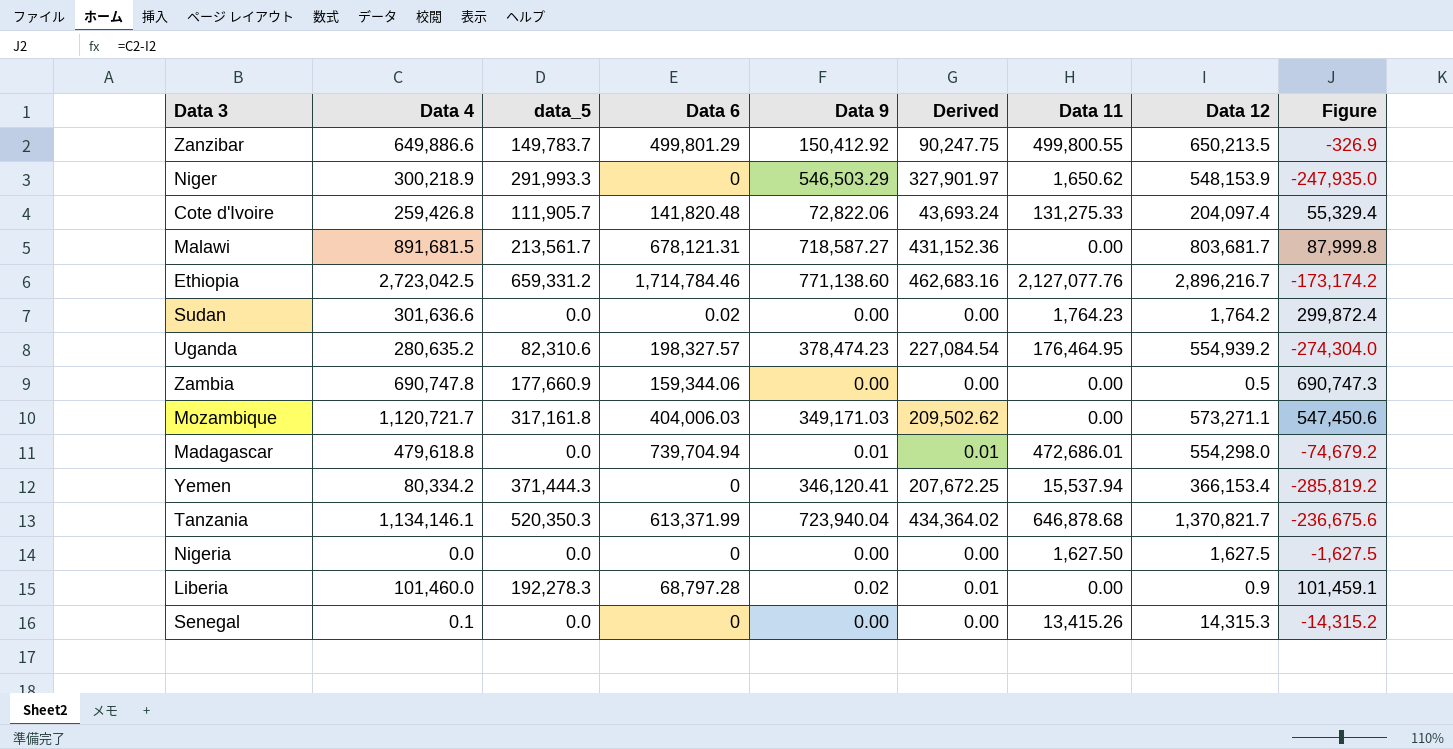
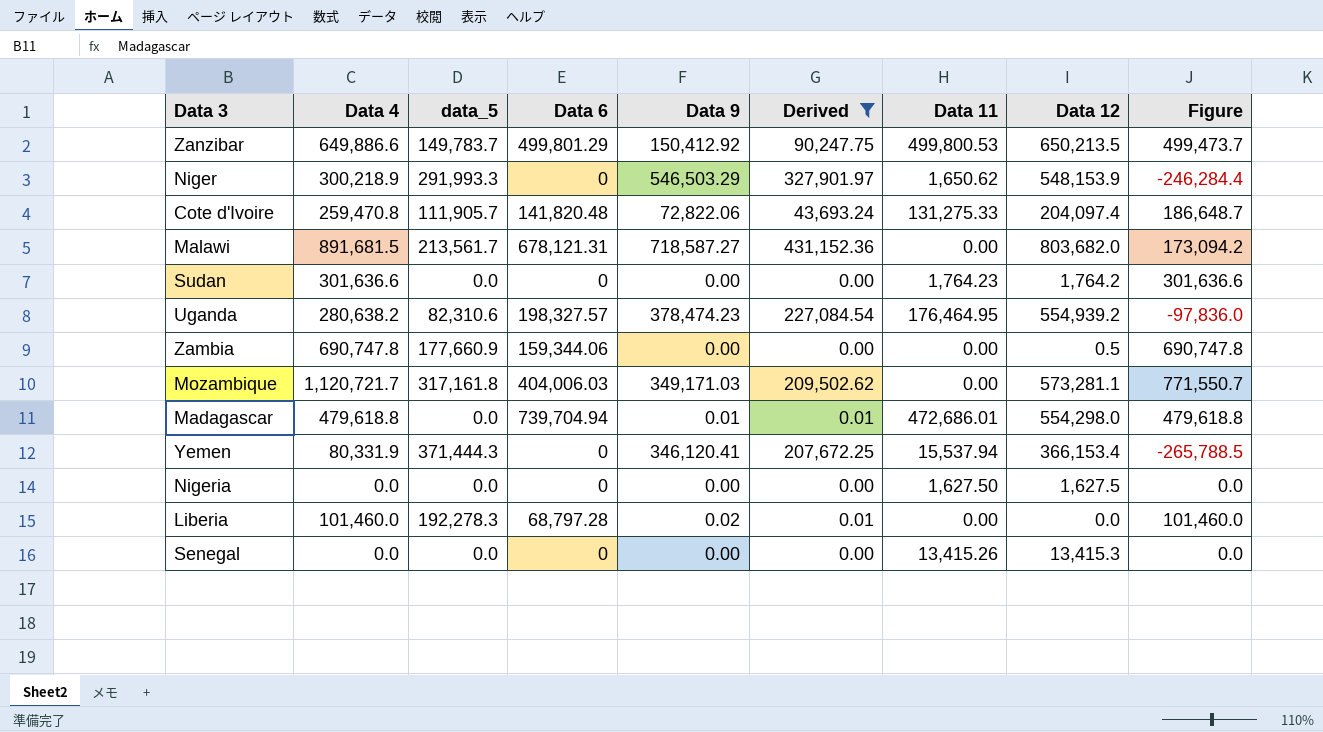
filter: none -> Derived <= 431,152.36
column Figure | formula: [Data 4] - [Data 12] -> [Data 4] - [Data 9]
Zanzibar | Data 11: 499,800.55 -> 499,800.53
Cote d'Ivoire | Data 4: 259,426.8 -> 259,470.8
Malawi | Data 12: 803,681.7 -> 803,682.0
Sudan | Data 6: 0.02 -> 0
Uganda | Data 4: 280,635.2 -> 280,638.2
Mozambique | Data 12: 573,271.1 -> 573,281.1
Yemen | Data 4: 80,334.2 -> 80,331.9
Liberia | Data 12: 0.9 -> 0.0
Senegal | Data 4: 0.1 -> 0.0
Senegal | Data 12: 14,315.3 -> 13,415.3

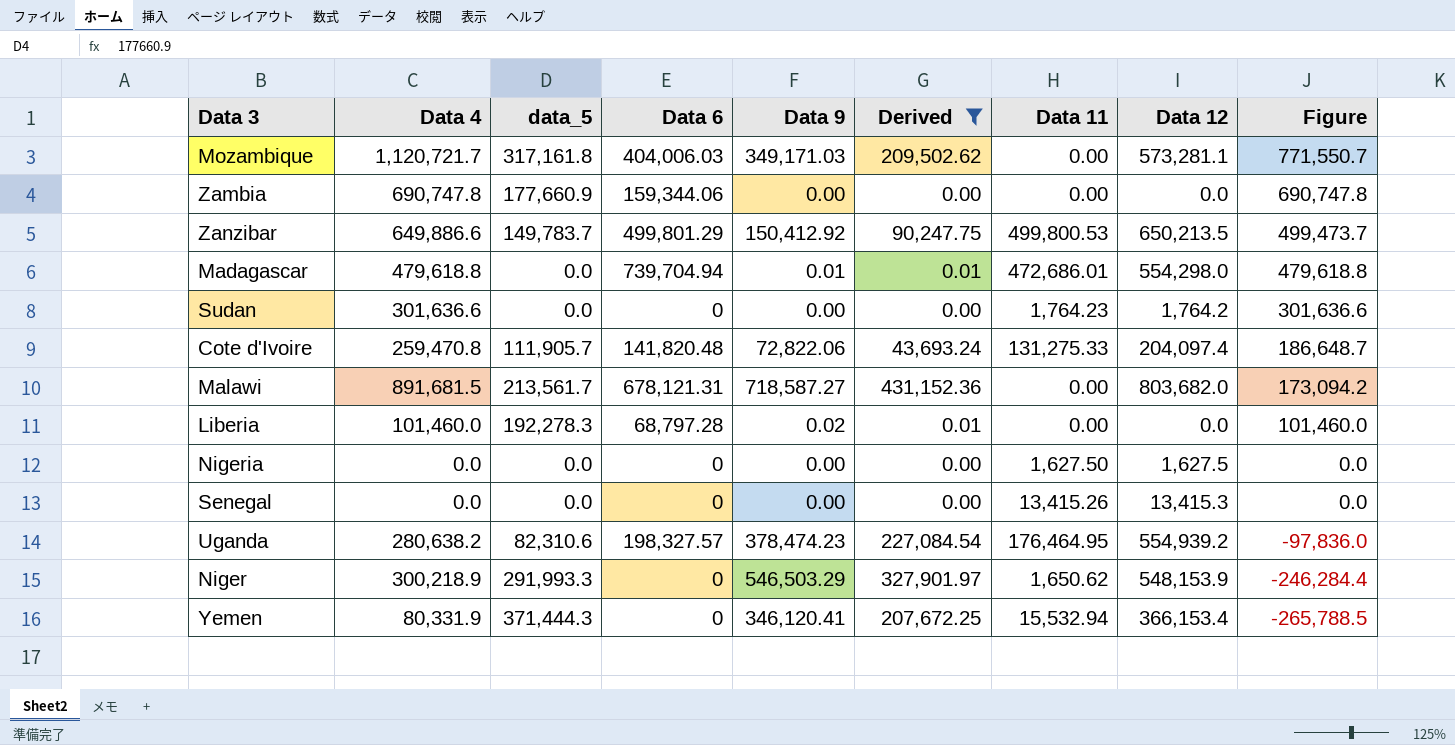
row order: none -> Figure descending
Zambia | Data 12: 0.5 -> 0.0
Yemen | Data 11: 15,537.94 -> 15,532.94

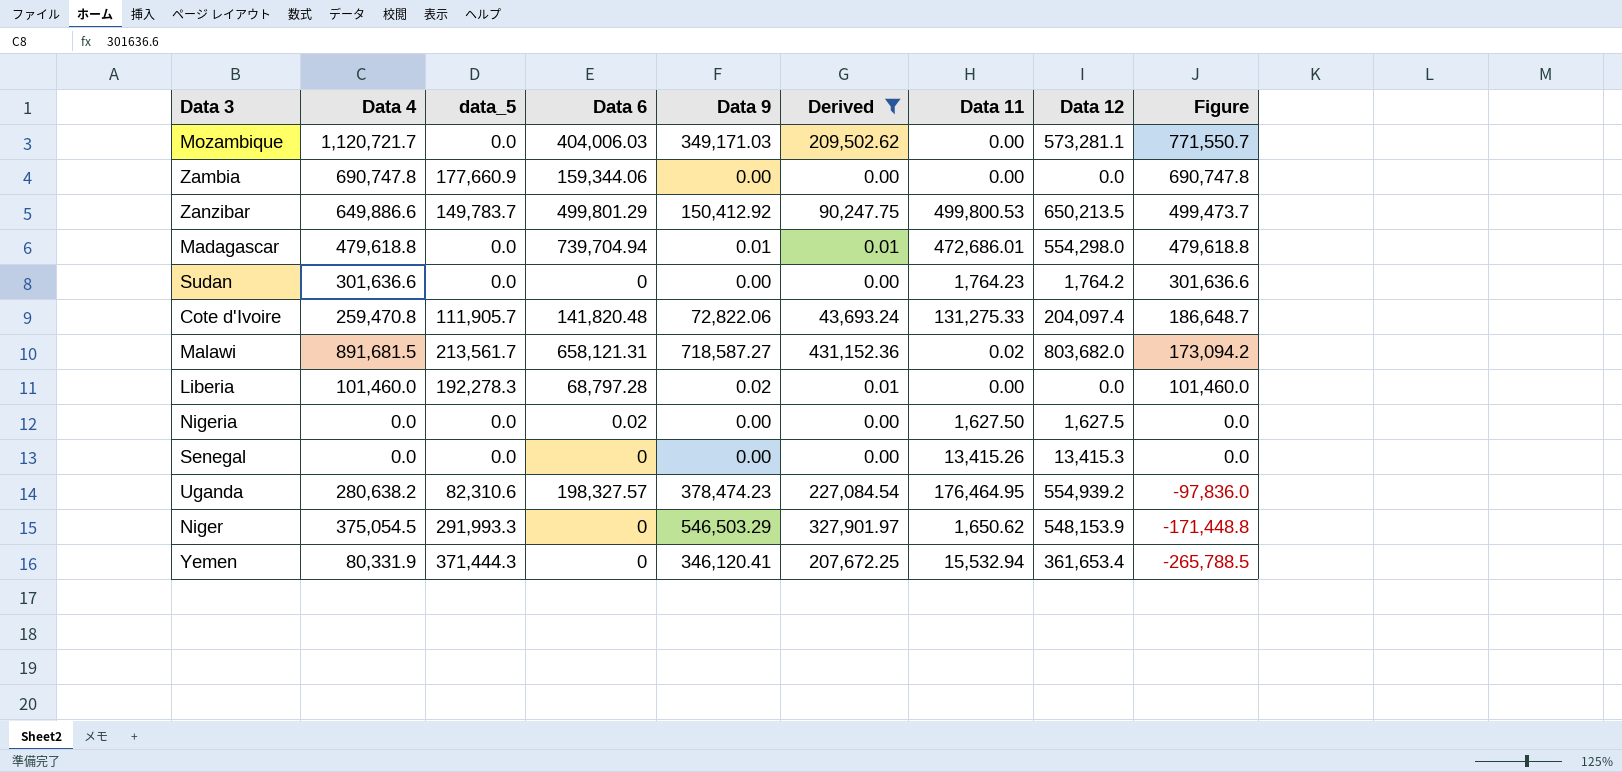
Mozambique | data_5: 317,161.8 -> 0.0
Malawi | Data 6: 678,121.31 -> 658,121.31
Malawi | Data 11: 0.00 -> 0.02
Nigeria | Data 6: 0 -> 0.02
Niger | Data 4: 300,218.9 -> 375,054.5
Niger | Figure: -246,284.4 -> -171,448.8
Yemen | Data 12: 366,153.4 -> 361,653.4

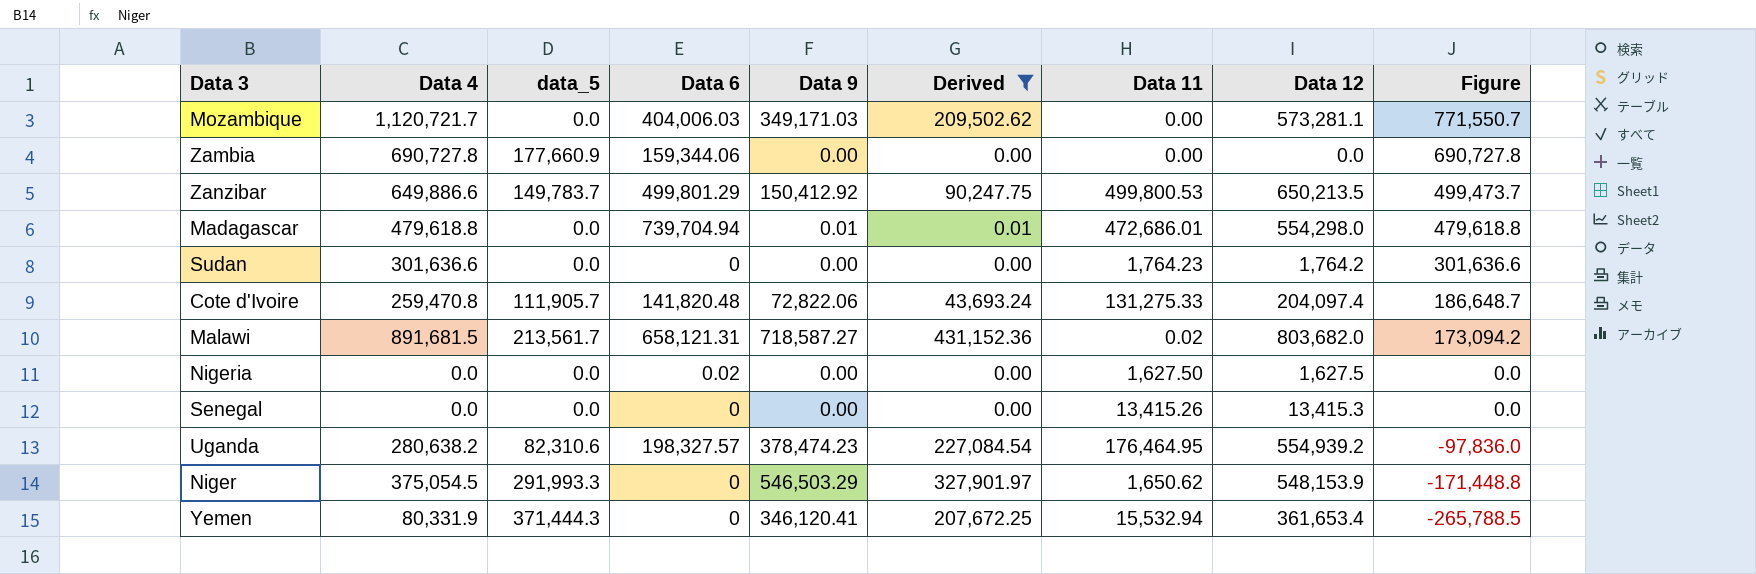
row Liberia: 101,460.0 | 192,278.3 | 68,797.28 | 0.02 | 0.01 | 0.00 | 0.0 | 101,460.0 -> none
Zambia | Data 4: 690,747.8 -> 690,727.8
Zambia | Figure: 690,747.8 -> 690,727.8

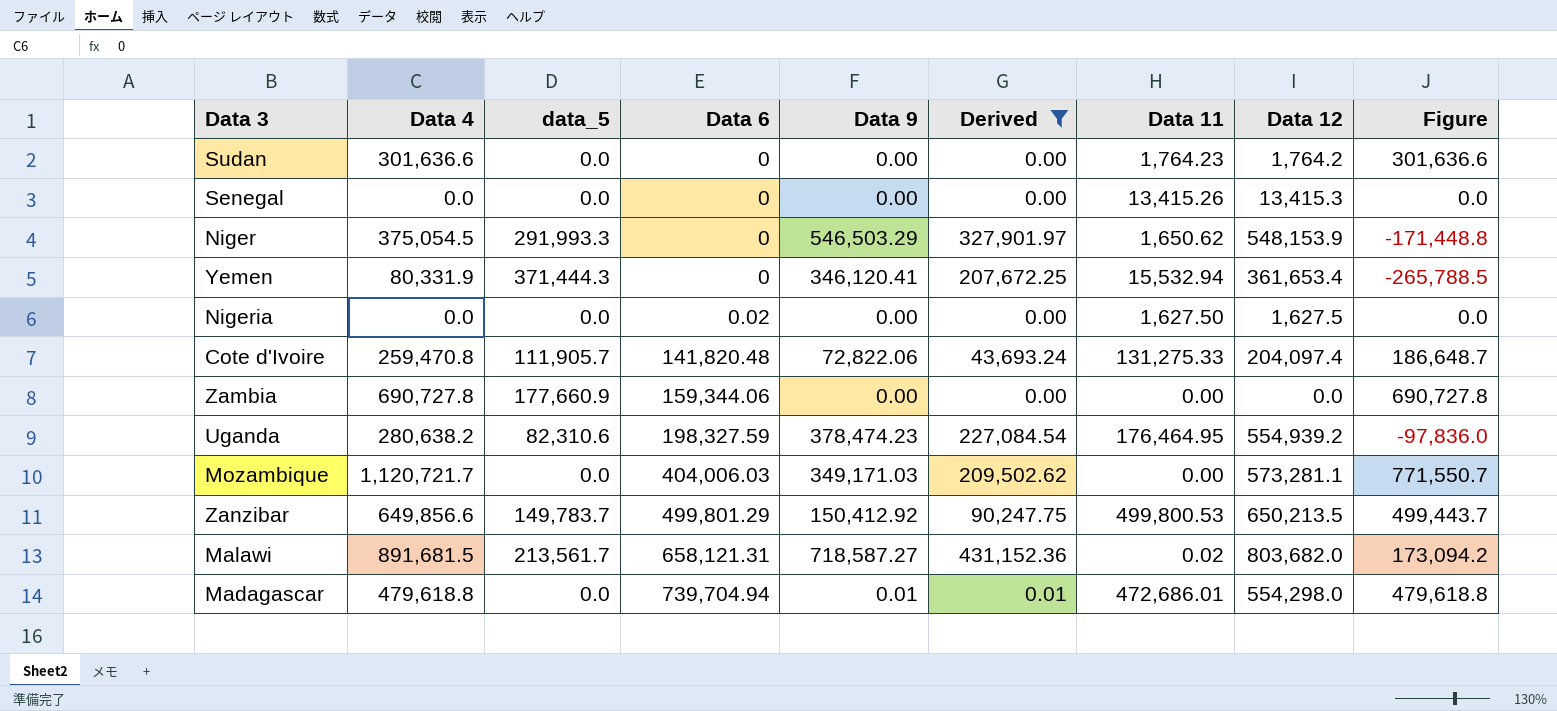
row order: Figure descending -> Data 6 ascending
Uganda | Data 6: 198,327.57 -> 198,327.59
Zanzibar | Data 4: 649,886.6 -> 649,856.6
Zanzibar | Figure: 499,473.7 -> 499,443.7

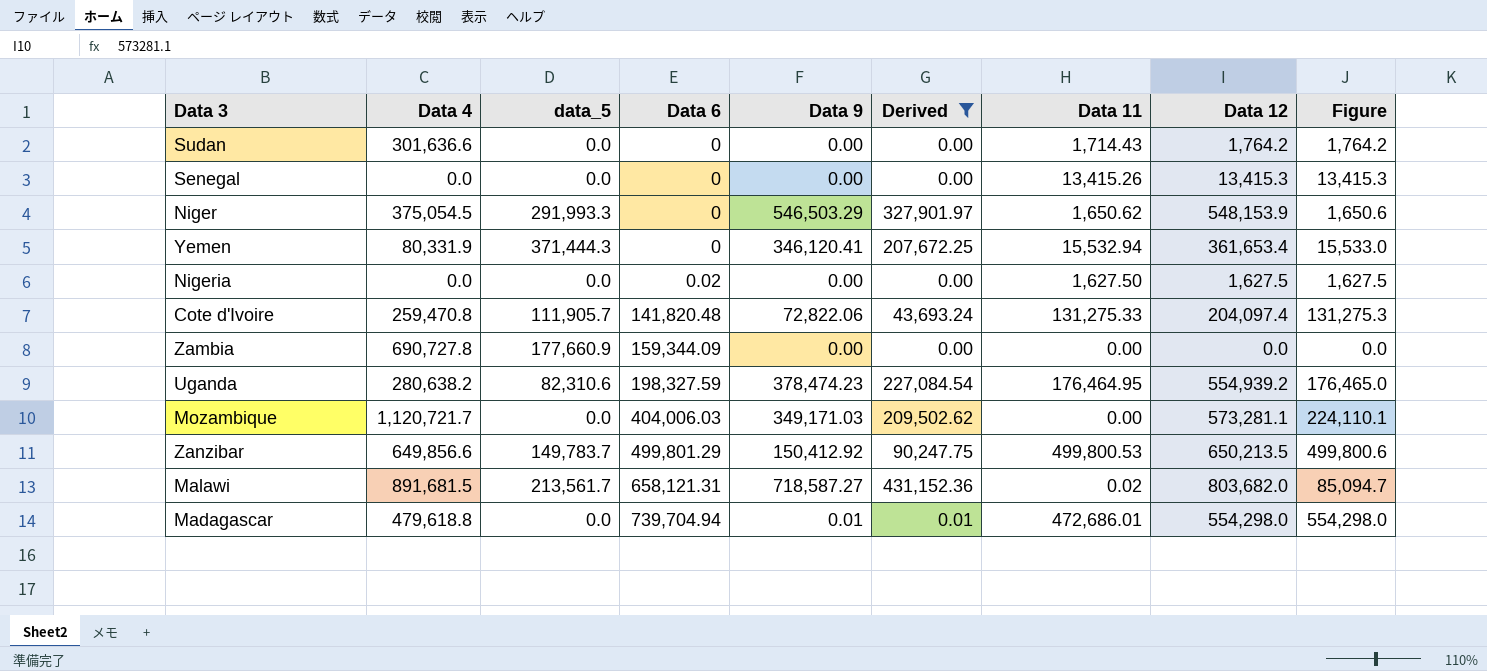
column Figure | formula: [Data 4] - [Data 9] -> [Data 12] - [Data 9]
Sudan | Data 11: 1,764.23 -> 1,714.43
Zambia | Data 6: 159,344.06 -> 159,344.09

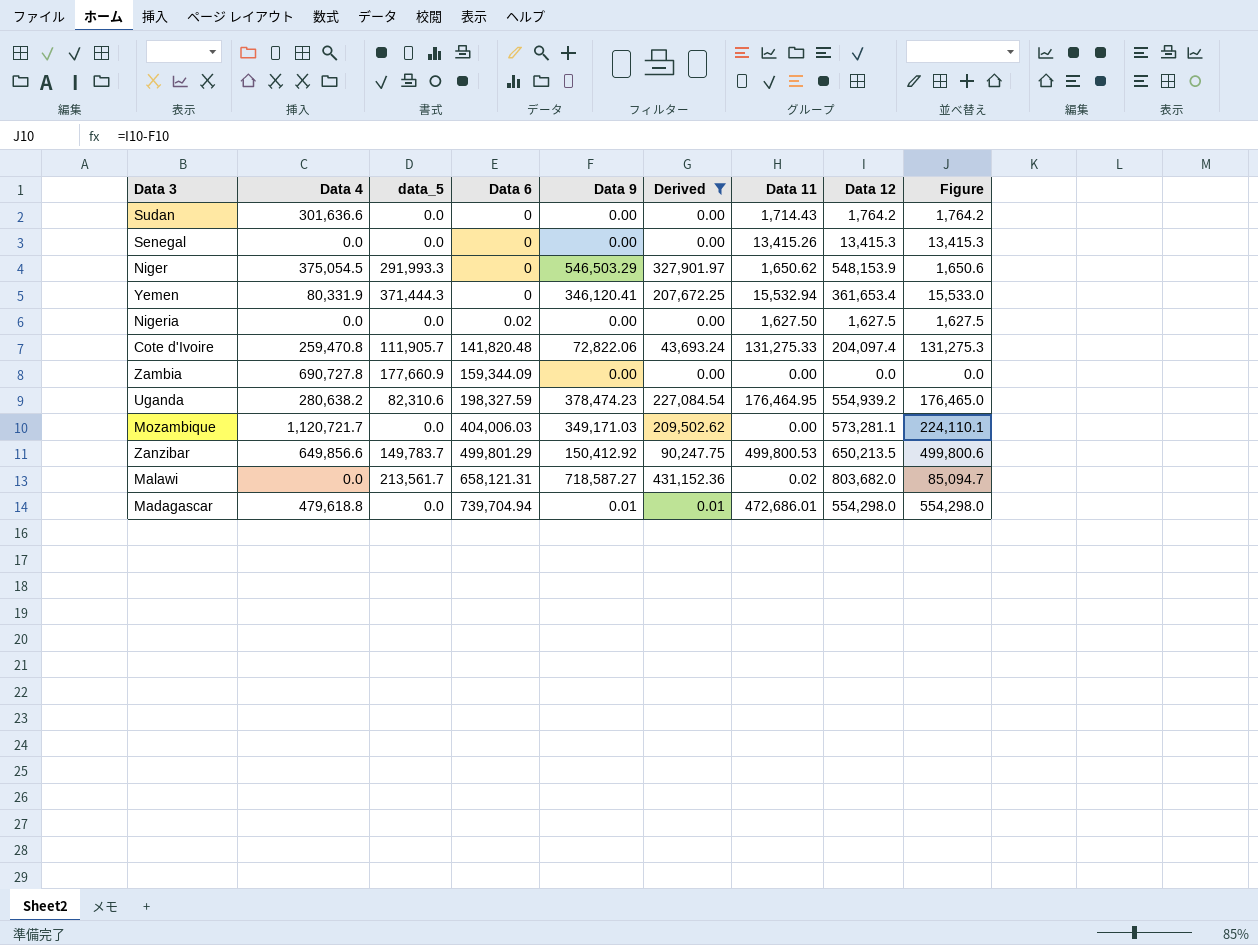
Malawi | Data 4: 891,681.5 -> 0.0

